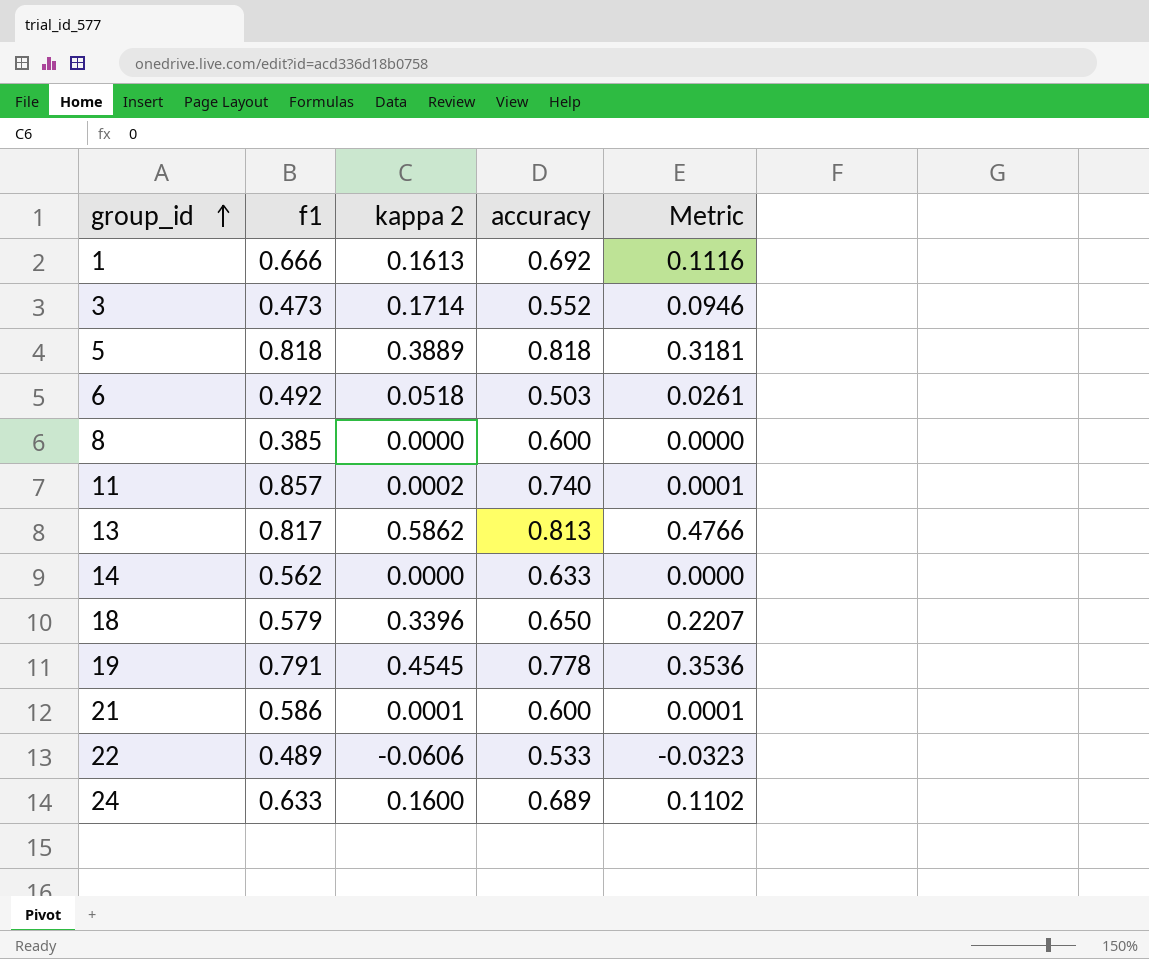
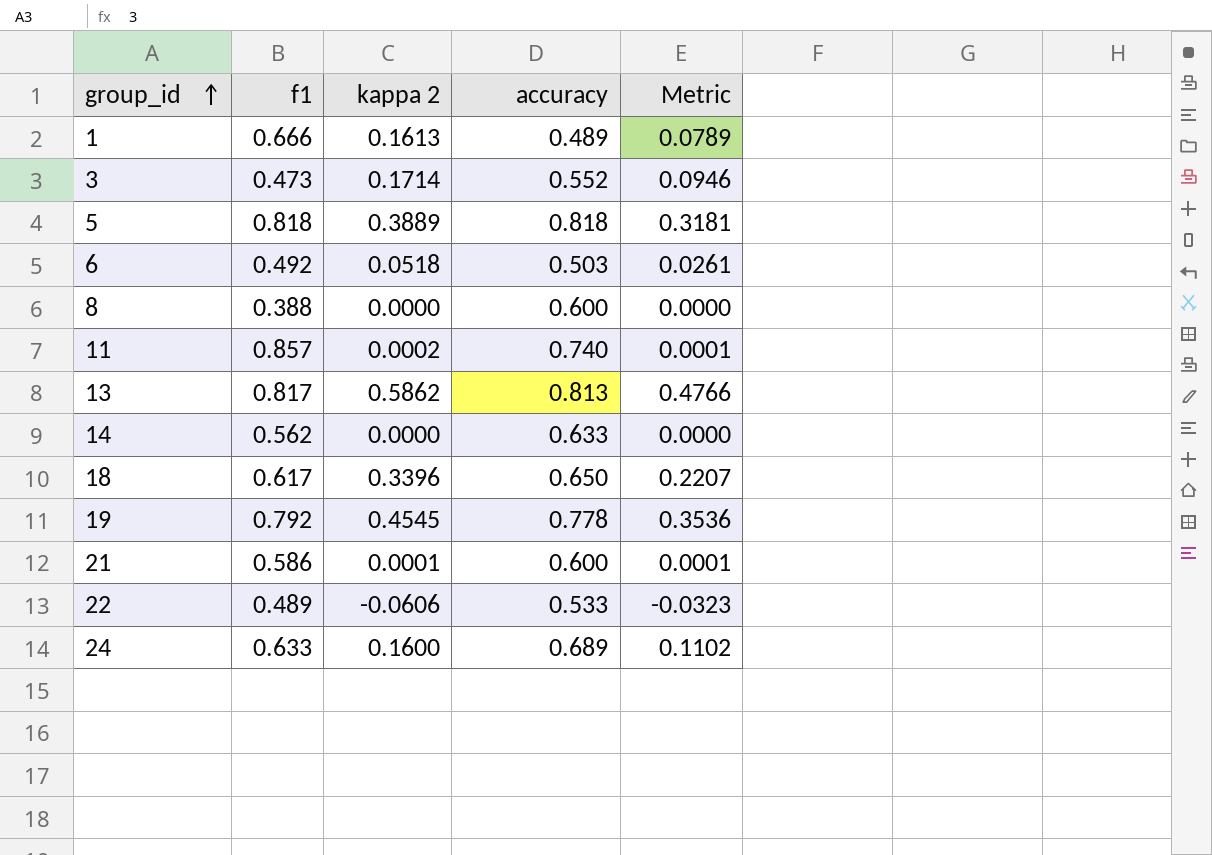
1 | accuracy: 0.692 -> 0.489
1 | Metric: 0.1116 -> 0.0789
8 | f1: 0.385 -> 0.388
18 | f1: 0.579 -> 0.617
19 | f1: 0.791 -> 0.792

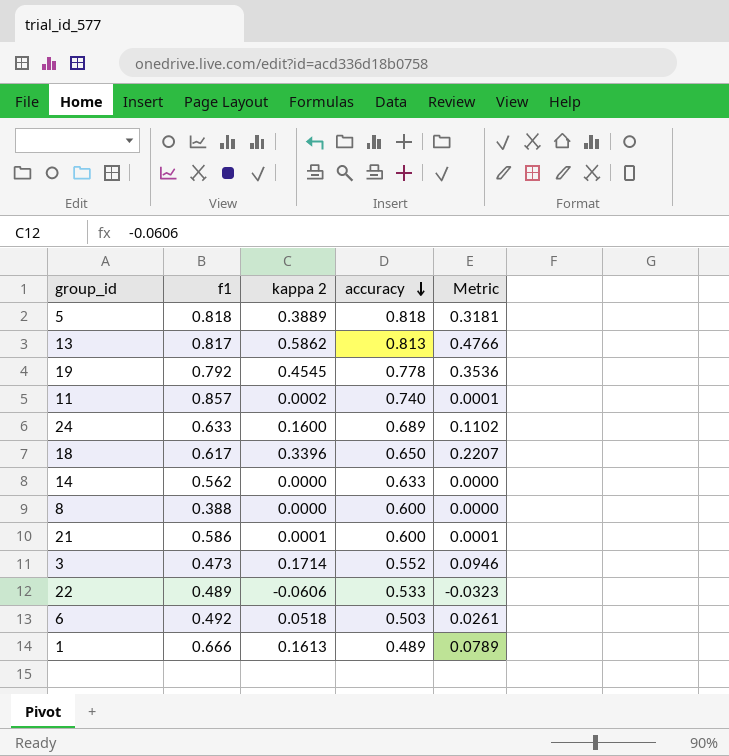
row order: group_id ascending -> accuracy descending

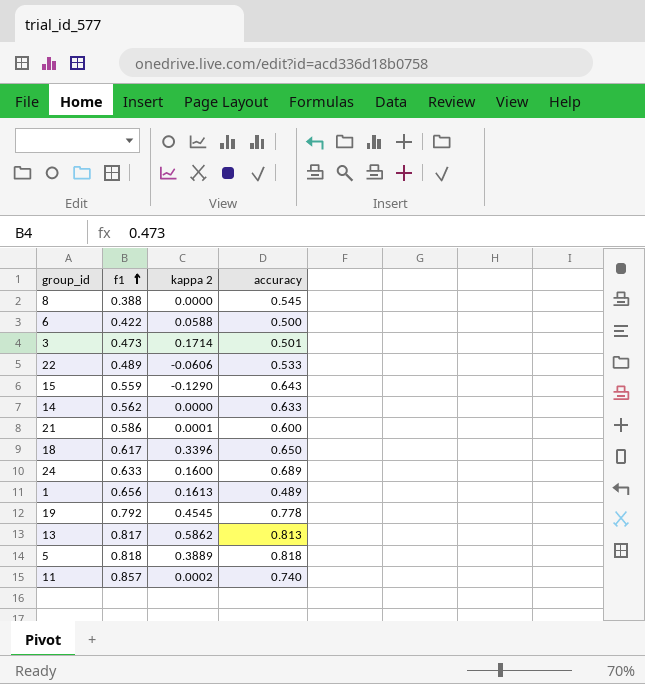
row order: accuracy descending -> f1 ascending
column Metric | formula: [kappa 2] * [accuracy] -> none
8 | accuracy: 0.600 -> 0.545
6 | f1: 0.492 -> 0.422
6 | kappa 2: 0.0518 -> 0.0588
6 | accuracy: 0.503 -> 0.500
3 | accuracy: 0.552 -> 0.501
row 15: none -> 0.559 | -0.1290 | 0.643
1 | f1: 0.666 -> 0.656

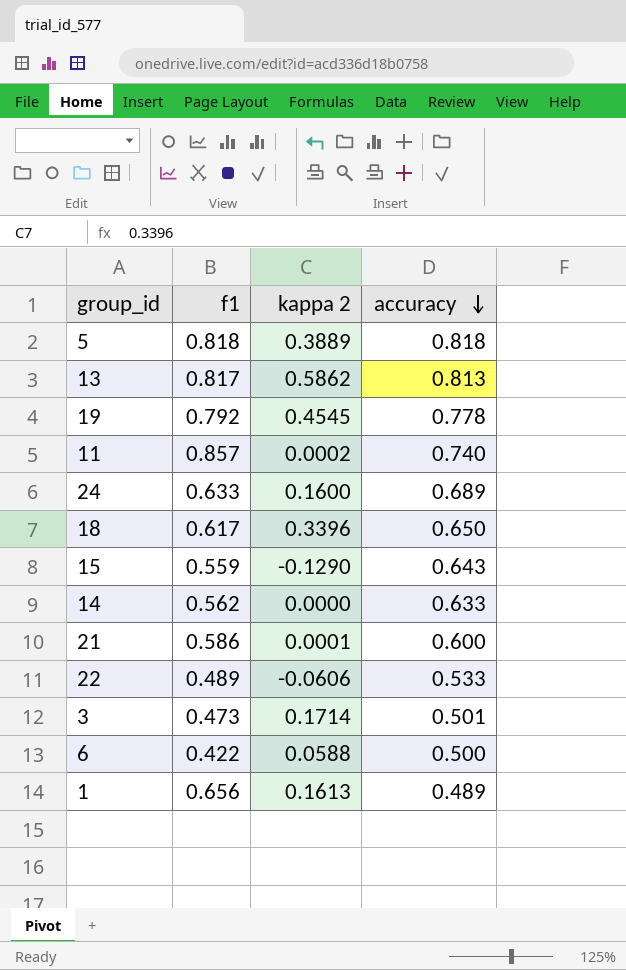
row order: f1 ascending -> accuracy descending
row 8: 0.388 | 0.0000 | 0.545 -> none

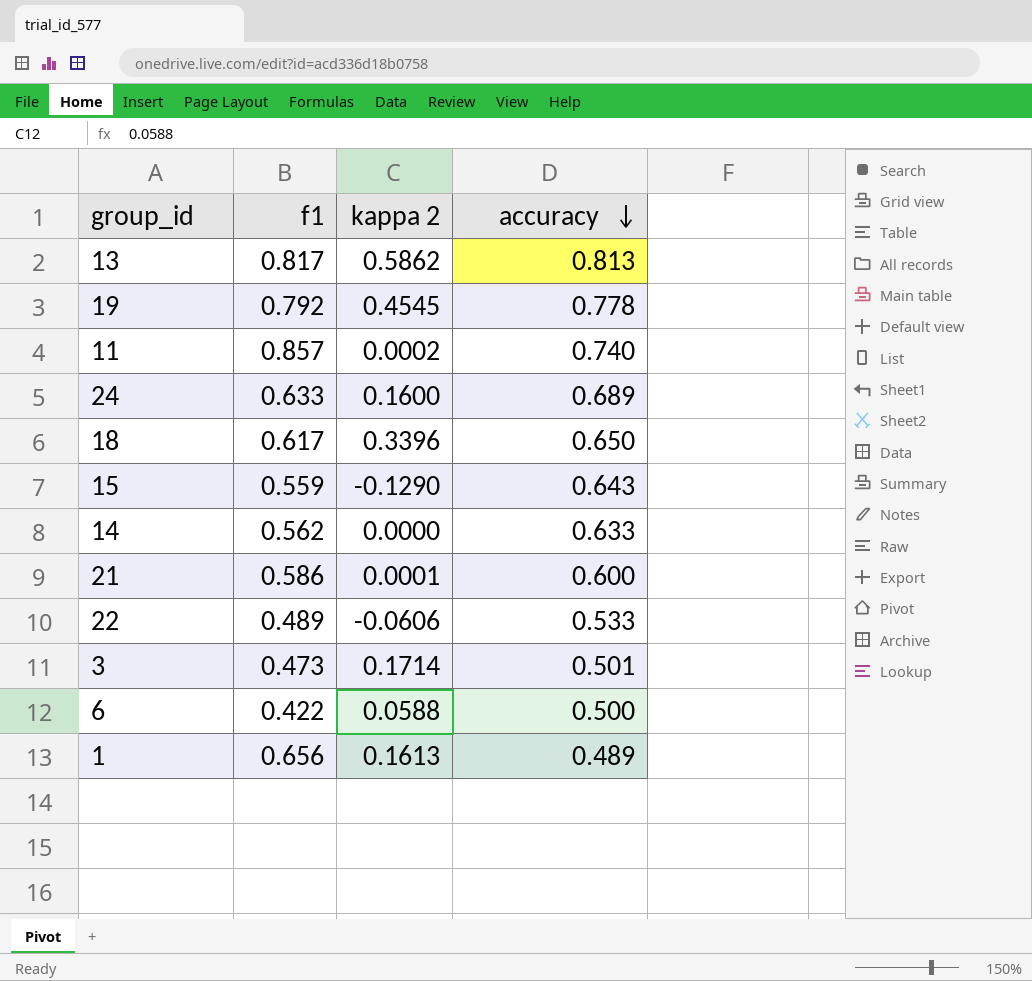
row 5: 0.818 | 0.3889 | 0.818 -> none

